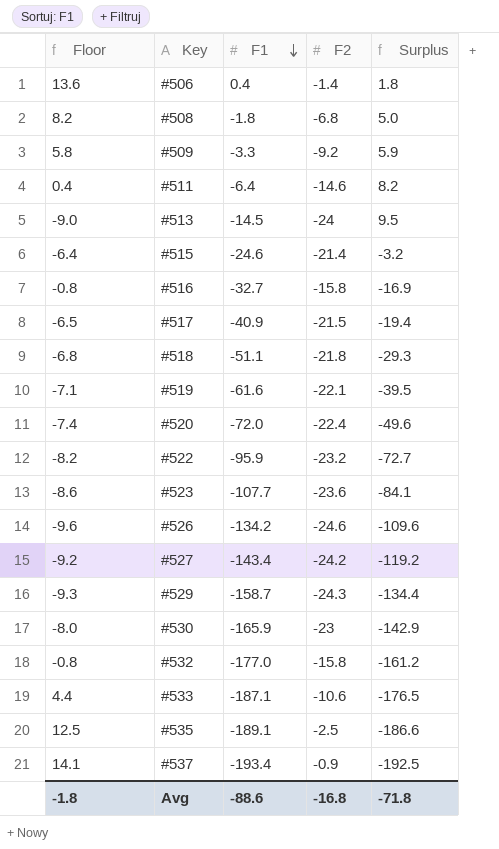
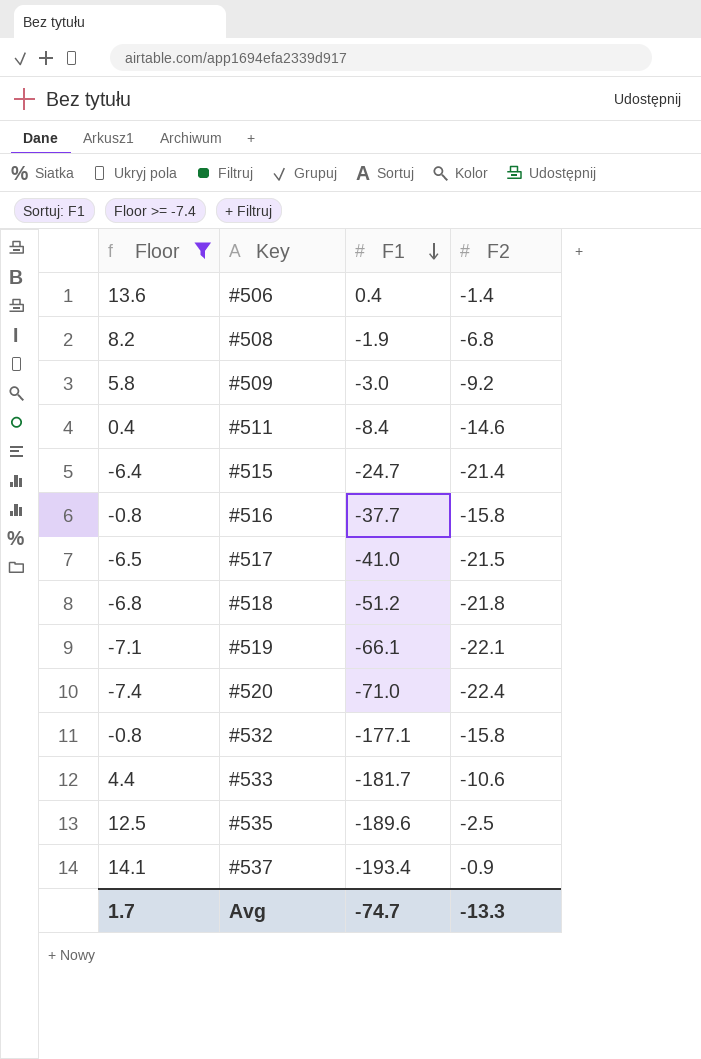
filter: none -> Floor >= -7.4
column Surplus | formula: [F1] - [F2] -> none
#508 | F1: -1.8 -> -1.9
#509 | F1: -3.3 -> -3.0
#511 | F1: -6.4 -> -8.4
#515 | F1: -24.6 -> -24.7
#516 | F1: -32.7 -> -37.7
#517 | F1: -40.9 -> -41.0
#518 | F1: -51.1 -> -51.2
#519 | F1: -61.6 -> -66.1
#520 | F1: -72.0 -> -71.0
#532 | F1: -177.0 -> -177.1
#533 | F1: -187.1 -> -181.7
#535 | F1: -189.1 -> -189.6
Avg | Floor: -1.8 -> 1.7
Avg | F1: -88.6 -> -74.7
Avg | F2: -16.8 -> -13.3

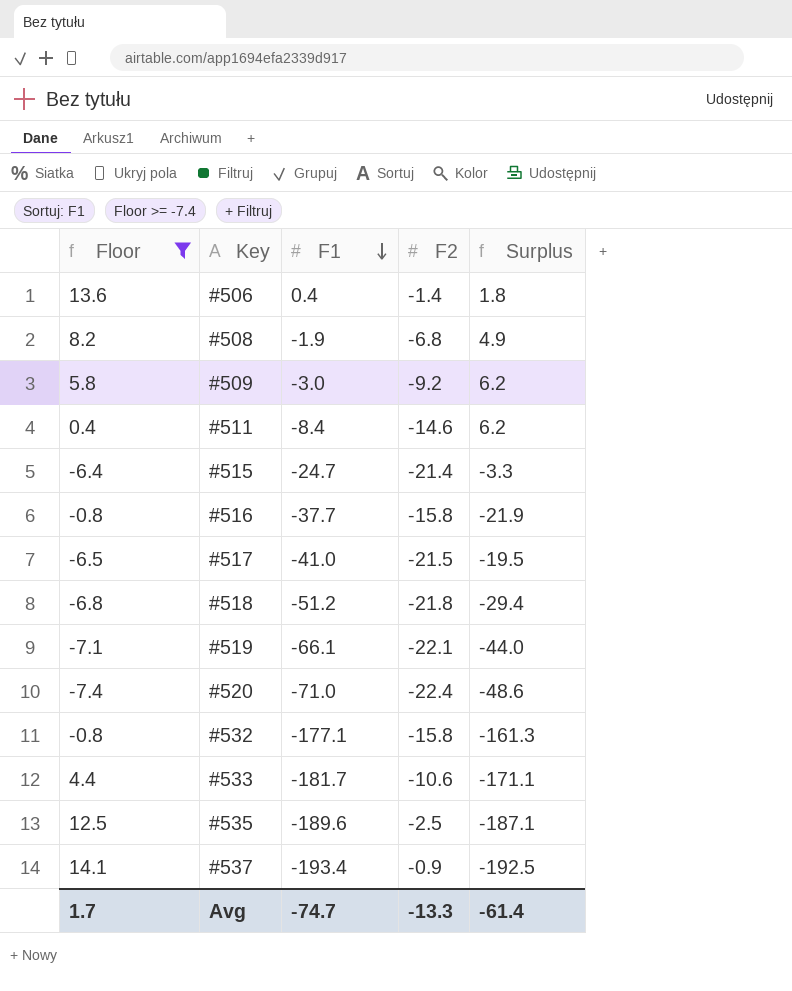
column Surplus | formula: none -> [F1] - [F2]

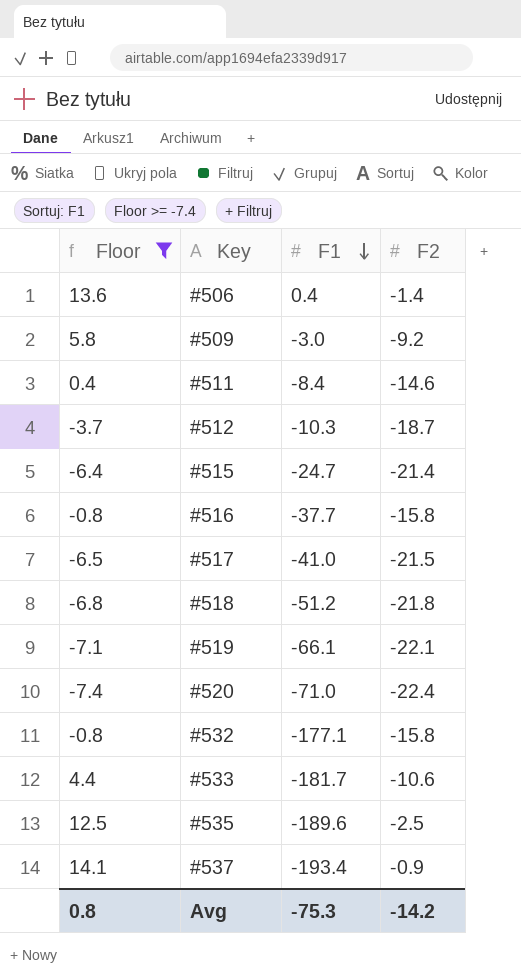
column Surplus | formula: [F1] - [F2] -> none
row #508: 8.2 | -1.9 | -6.8 | 4.9 -> none
row #512: none -> -3.7 | -10.3 | -18.7
Avg | Floor: 1.7 -> 0.8
Avg | F1: -74.7 -> -75.3
Avg | F2: -13.3 -> -14.2

